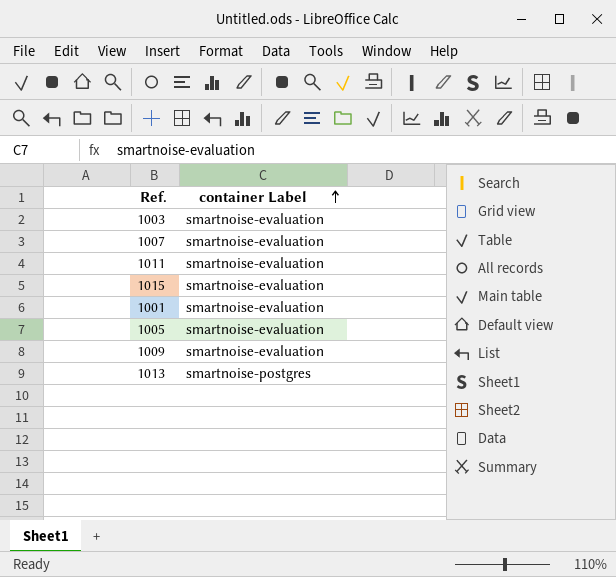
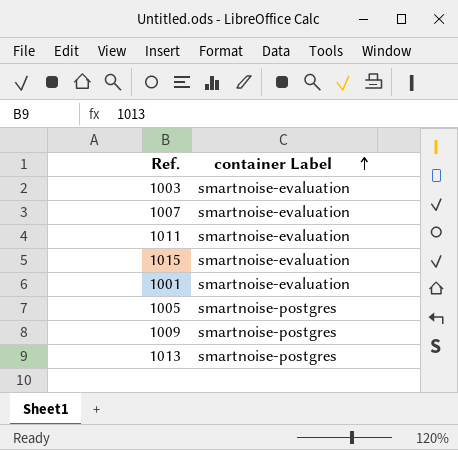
1005 | container Label: smartnoise-evaluation -> smartnoise-postgres
1009 | container Label: smartnoise-evaluation -> smartnoise-postgres

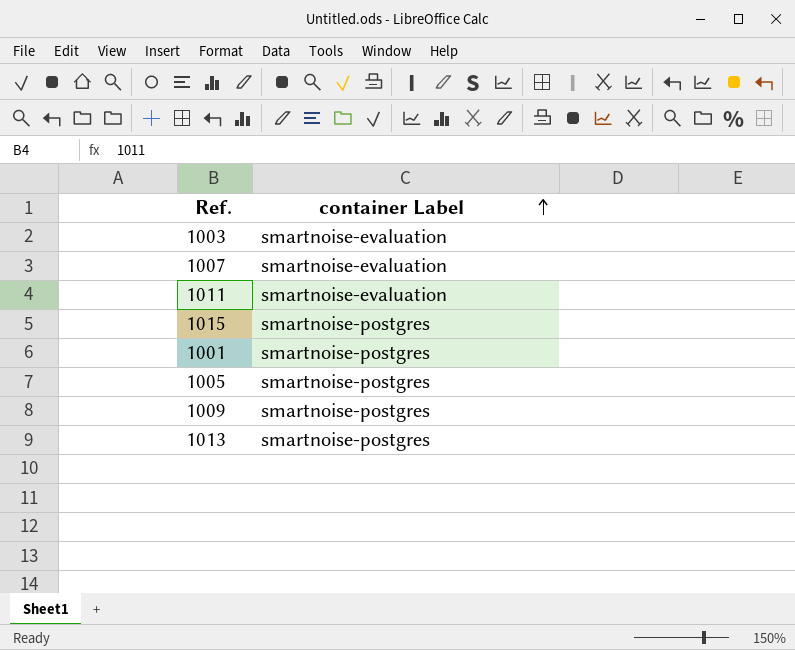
1015 | container Label: smartnoise-evaluation -> smartnoise-postgres
1001 | container Label: smartnoise-evaluation -> smartnoise-postgres

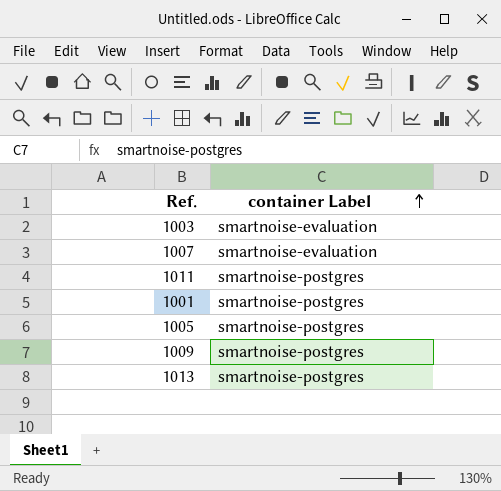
row 1015: smartnoise-postgres -> none
1011 | container Label: smartnoise-evaluation -> smartnoise-postgres

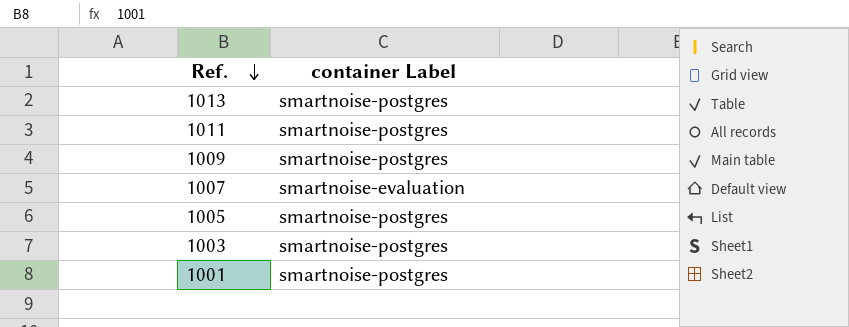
row order: container Label ascending -> Ref. descending
1003 | container Label: smartnoise-evaluation -> smartnoise-postgres

